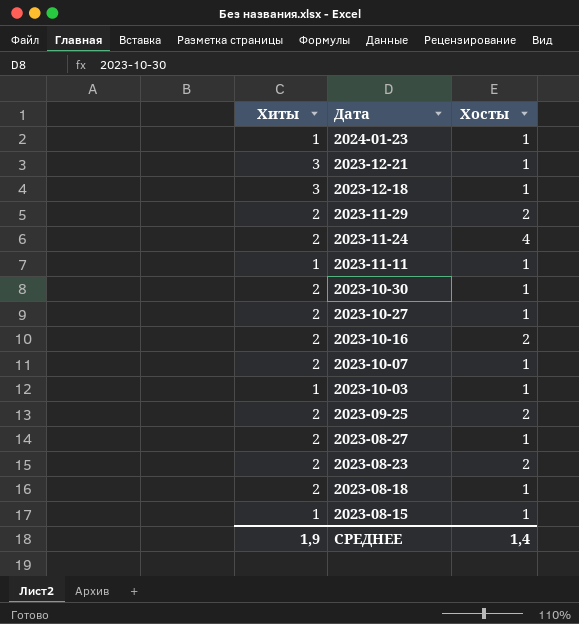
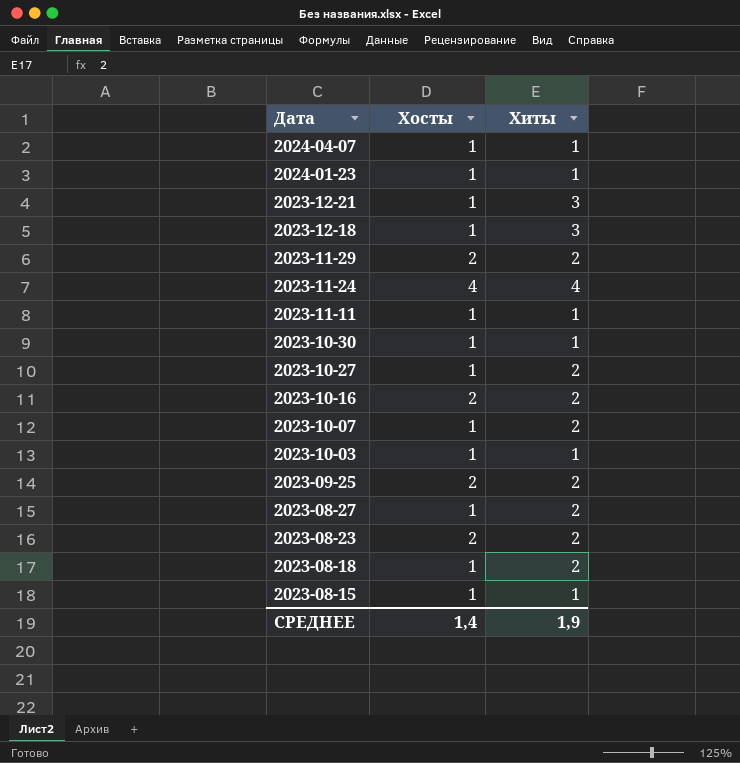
column Хиты | position: 1 -> 3
row 2024-04-07: none -> 1 | 1
2023-11-24 | Хиты: 2 -> 4
2023-10-30 | Хиты: 2 -> 1

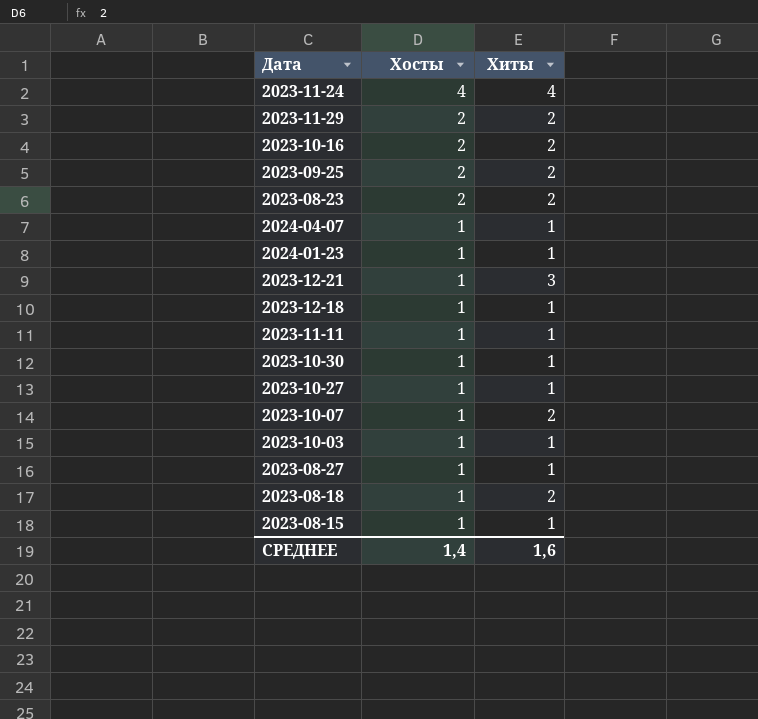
row order: Дата descending -> Хосты descending
2023-12-18 | Хиты: 3 -> 1
2023-10-27 | Хиты: 2 -> 1
2023-08-27 | Хиты: 2 -> 1
СРЕДНЕЕ | Хиты: 1,9 -> 1,6

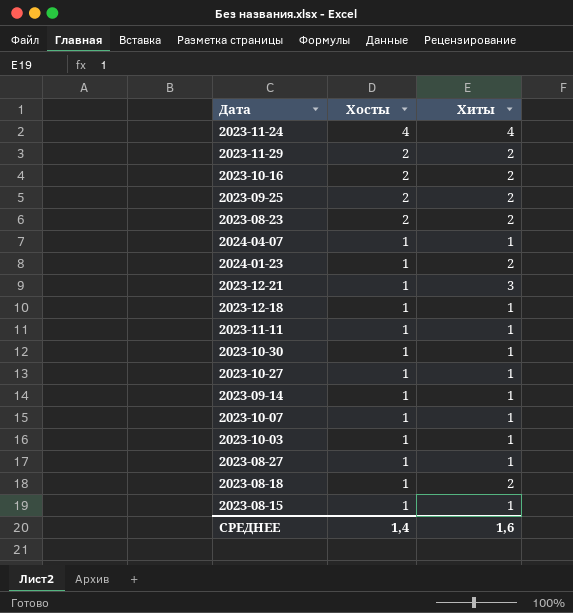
2024-01-23 | Хиты: 1 -> 2
row 2023-09-14: none -> 1 | 1
2023-10-07 | Хиты: 2 -> 1

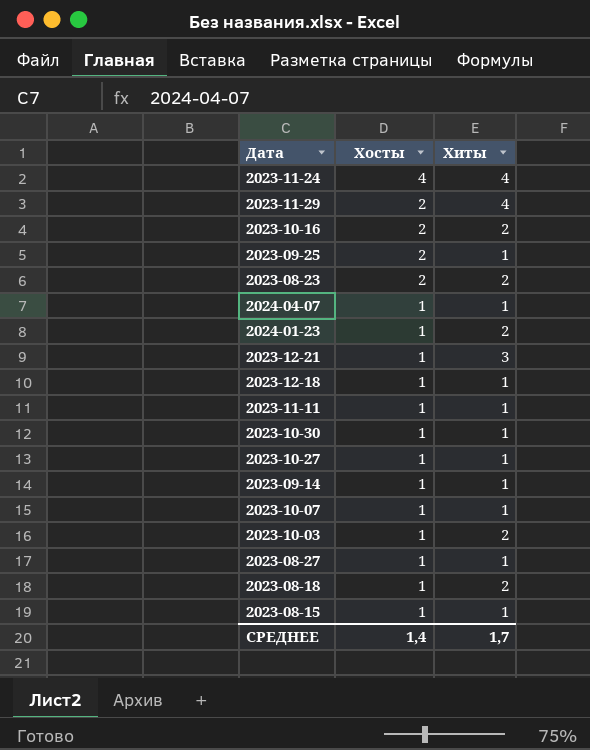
2023-11-29 | Хиты: 2 -> 4
2023-09-25 | Хиты: 2 -> 1
2023-10-03 | Хиты: 1 -> 2
СРЕДНЕЕ | Хиты: 1,6 -> 1,7

